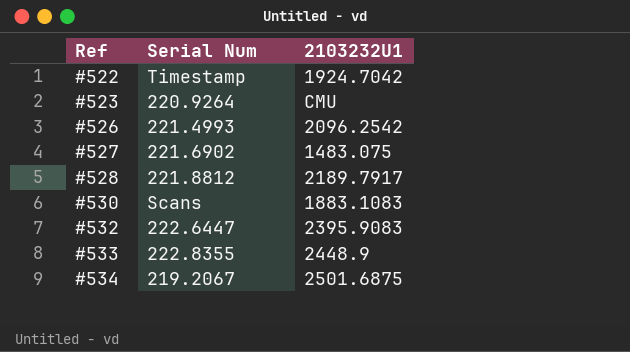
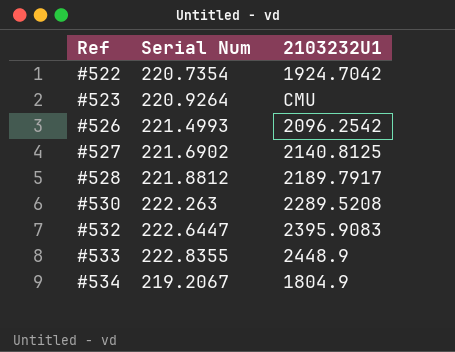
#522 | Serial Num: Timestamp -> 220.7354
#527 | 2103232U1: 1483.075 -> 2140.8125
#530 | Serial Num: Scans -> 222.263
#530 | 2103232U1: 1883.1083 -> 2289.5208
#534 | 2103232U1: 2501.6875 -> 1804.9

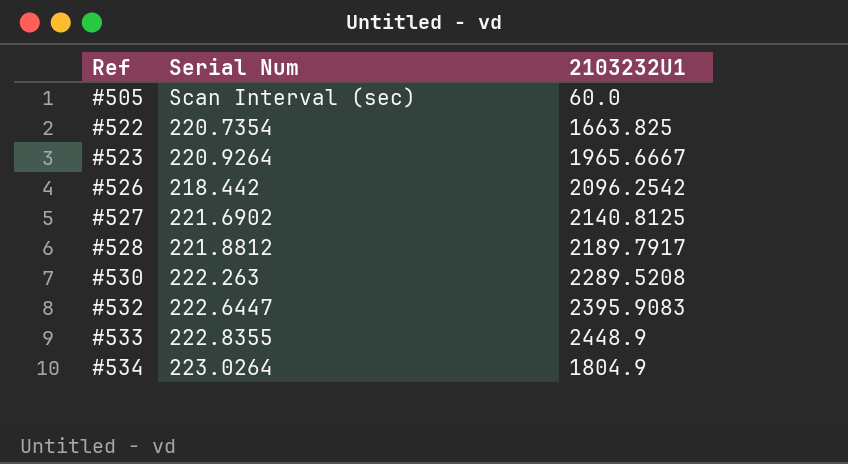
row #505: none -> Scan Interval (sec) | 60.0
#522 | 2103232U1: 1924.7042 -> 1663.825
#523 | 2103232U1: CMU -> 1965.6667
#526 | Serial Num: 221.4993 -> 218.442
#534 | Serial Num: 219.2067 -> 223.0264

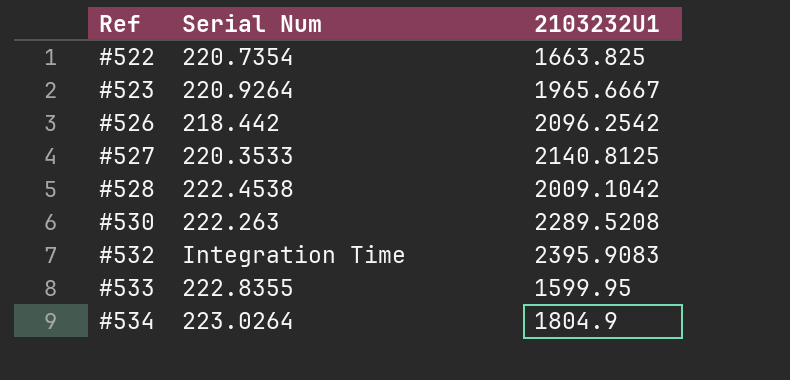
row #505: Scan Interval (sec) | 60.0 -> none
#527 | Serial Num: 221.6902 -> 220.3533
#528 | Serial Num: 221.8812 -> 222.4538
#528 | 2103232U1: 2189.7917 -> 2009.1042
#532 | Serial Num: 222.6447 -> Integration Time
#533 | 2103232U1: 2448.9 -> 1599.95

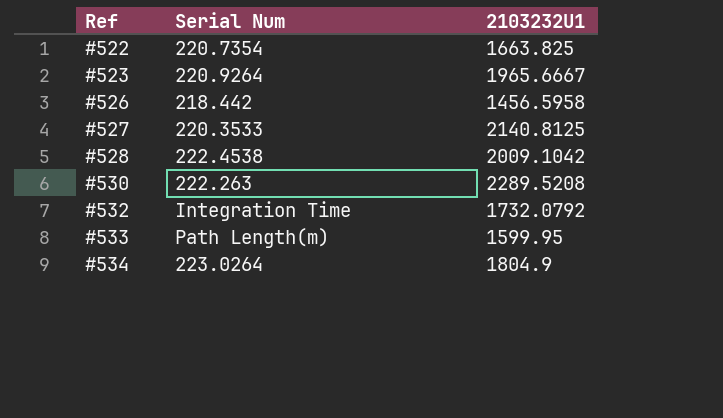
#526 | 2103232U1: 2096.2542 -> 1456.5958
#532 | 2103232U1: 2395.9083 -> 1732.0792
#533 | Serial Num: 222.8355 -> Path Length(m)

